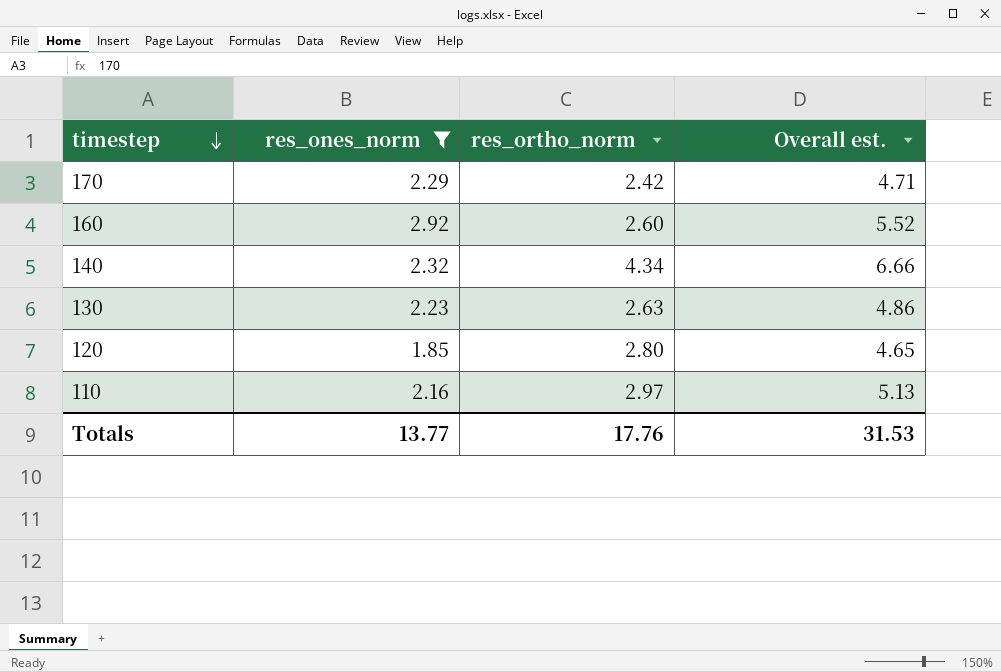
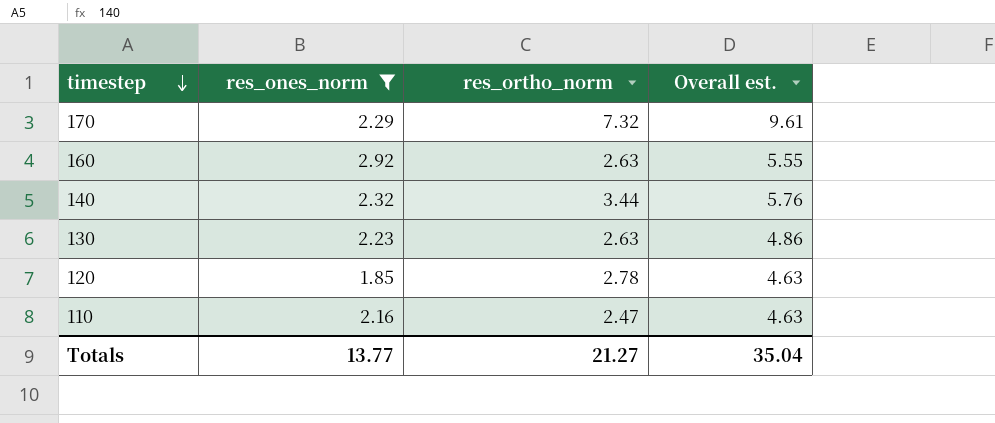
170 | res_ortho_norm: 2.42 -> 7.32
170 | Overall est.: 4.71 -> 9.61
160 | res_ortho_norm: 2.60 -> 2.63
160 | Overall est.: 5.52 -> 5.55
140 | res_ortho_norm: 4.34 -> 3.44
140 | Overall est.: 6.66 -> 5.76
120 | res_ortho_norm: 2.80 -> 2.78
120 | Overall est.: 4.65 -> 4.63
110 | res_ortho_norm: 2.97 -> 2.47
110 | Overall est.: 5.13 -> 4.63
Totals | res_ortho_norm: 17.76 -> 21.27
Totals | Overall est.: 31.53 -> 35.04

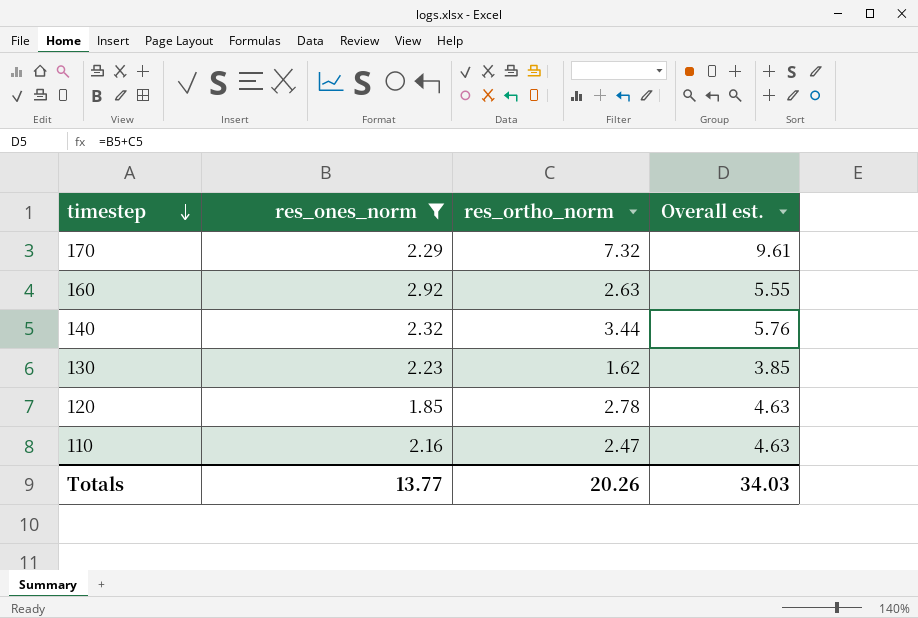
130 | res_ortho_norm: 2.63 -> 1.62
130 | Overall est.: 4.86 -> 3.85
Totals | res_ortho_norm: 21.27 -> 20.26
Totals | Overall est.: 35.04 -> 34.03

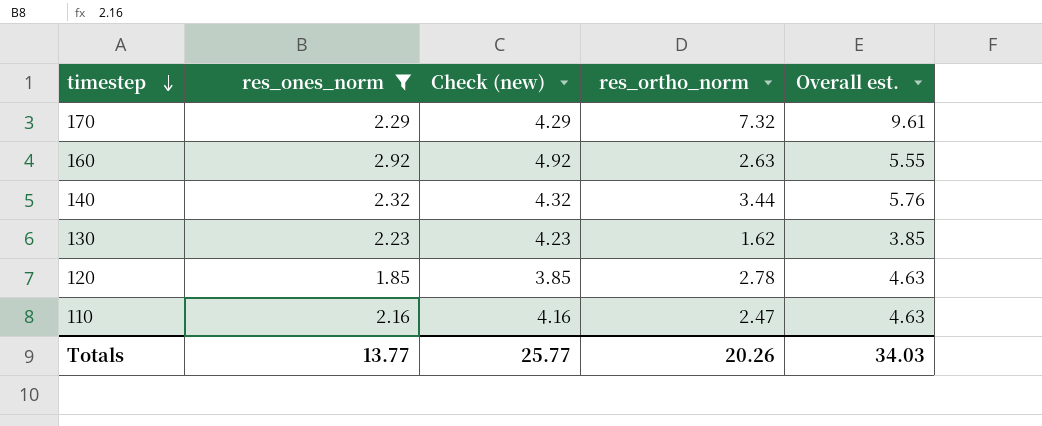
column Check (new) | formula: none -> [res_ones_norm] + 2

